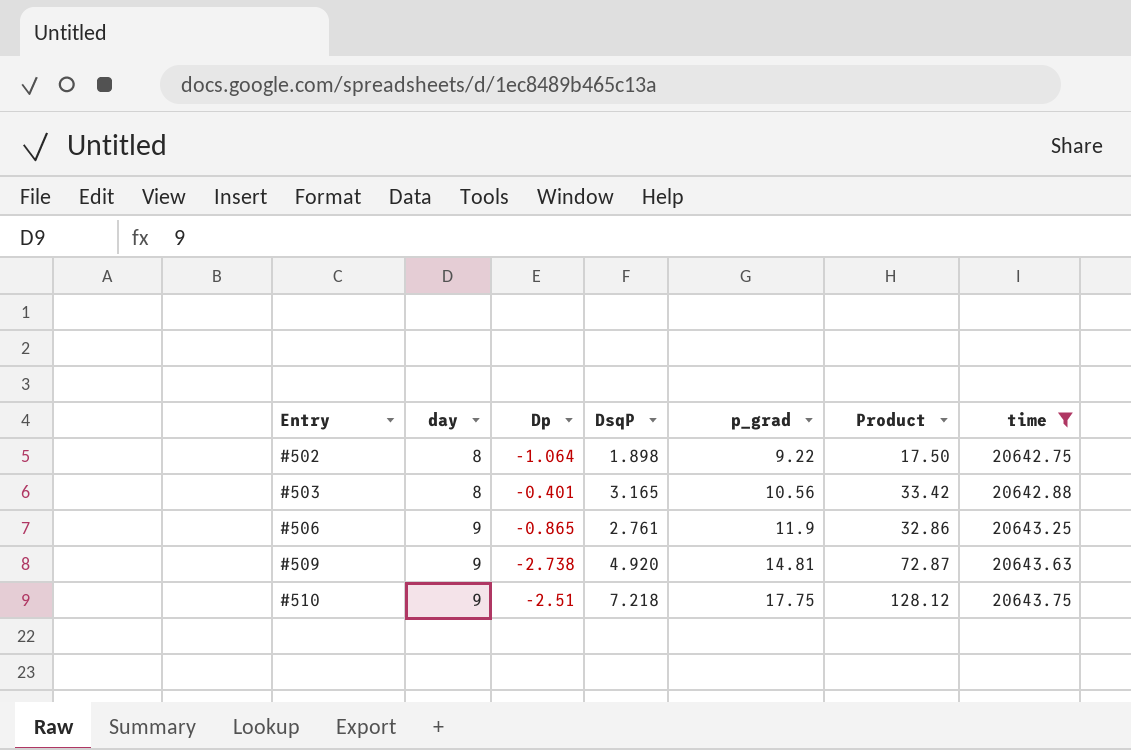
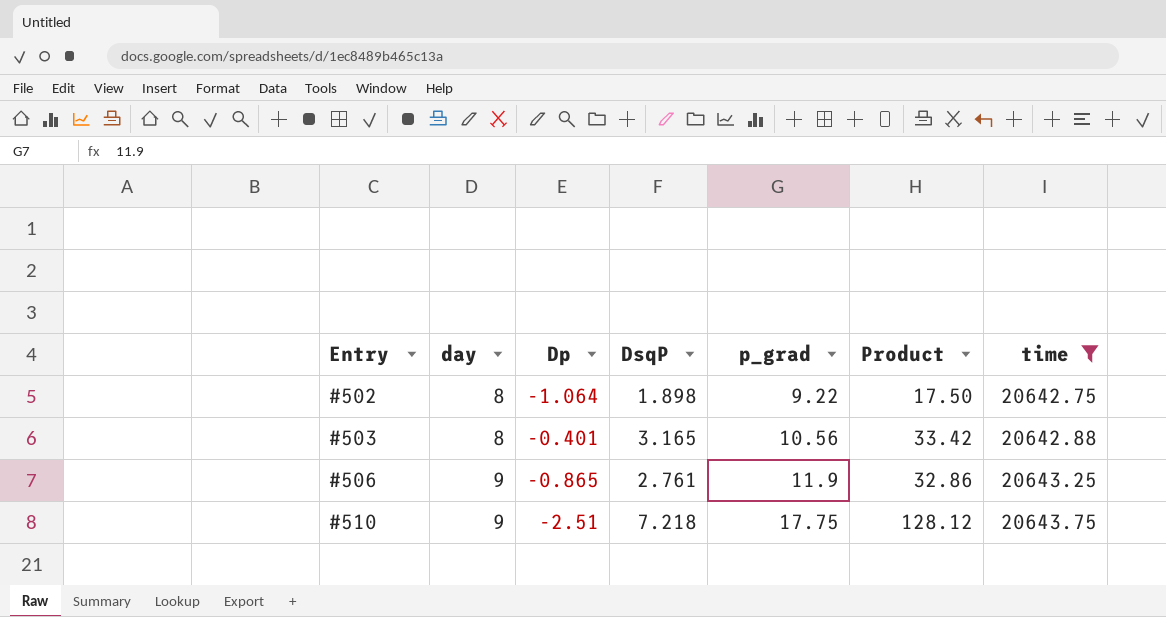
row #509: 9 | -2.738 | 4.920 | 14.81 | 72.87 | 20643.63 -> none

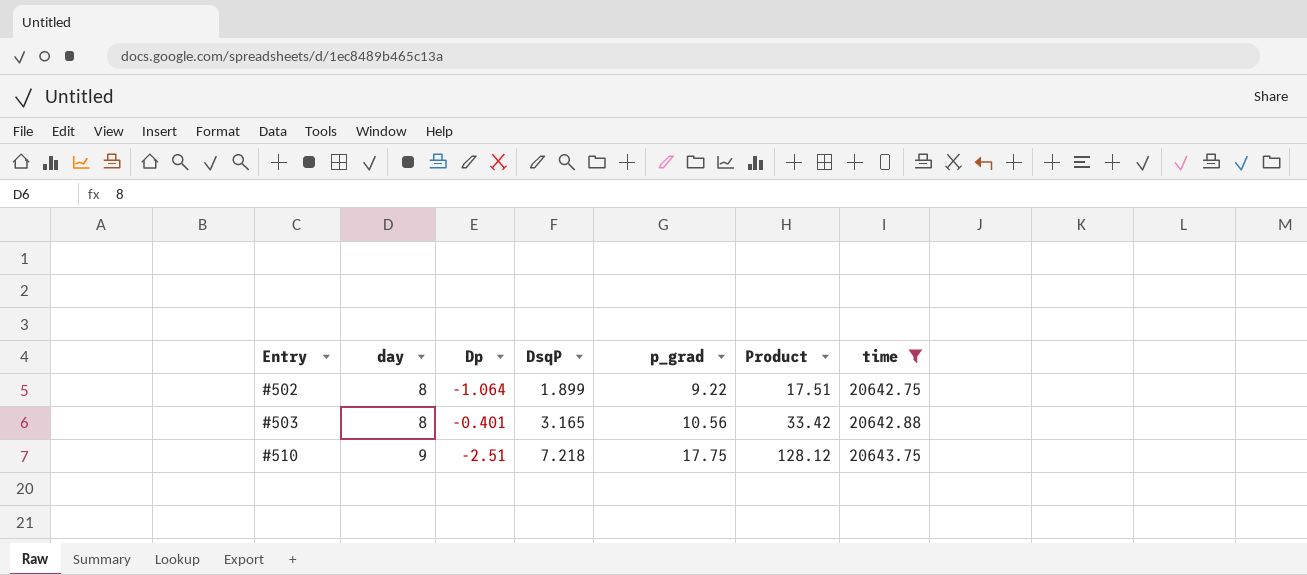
row #506: 9 | -0.865 | 2.761 | 11.9 | 32.86 | 20643.25 -> none
#502 | DsqP: 1.898 -> 1.899
#502 | Product: 17.50 -> 17.51

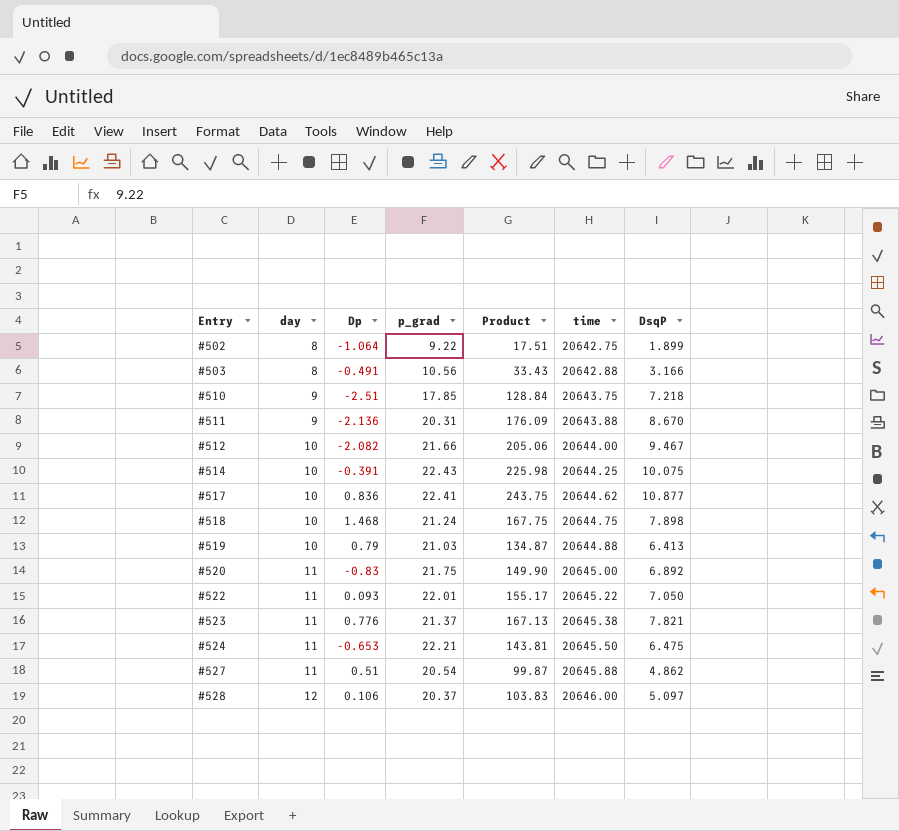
filter: time <= 20643.75 -> none
column DsqP | position: 4 -> 7
#503 | Dp: -0.401 -> -0.491
#503 | Product: 33.42 -> 33.43
#503 | DsqP: 3.165 -> 3.166
#510 | p_grad: 17.75 -> 17.85
#510 | Product: 128.12 -> 128.84

